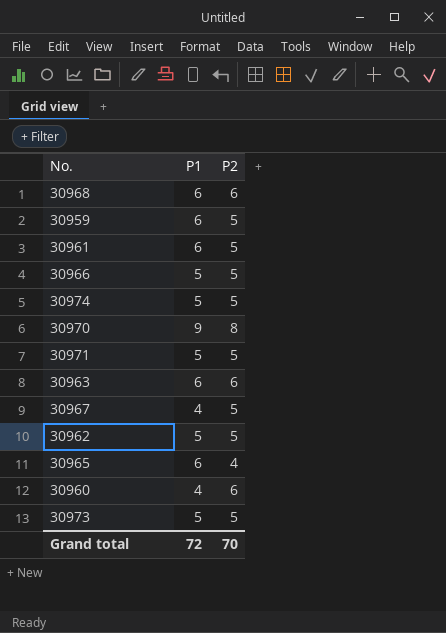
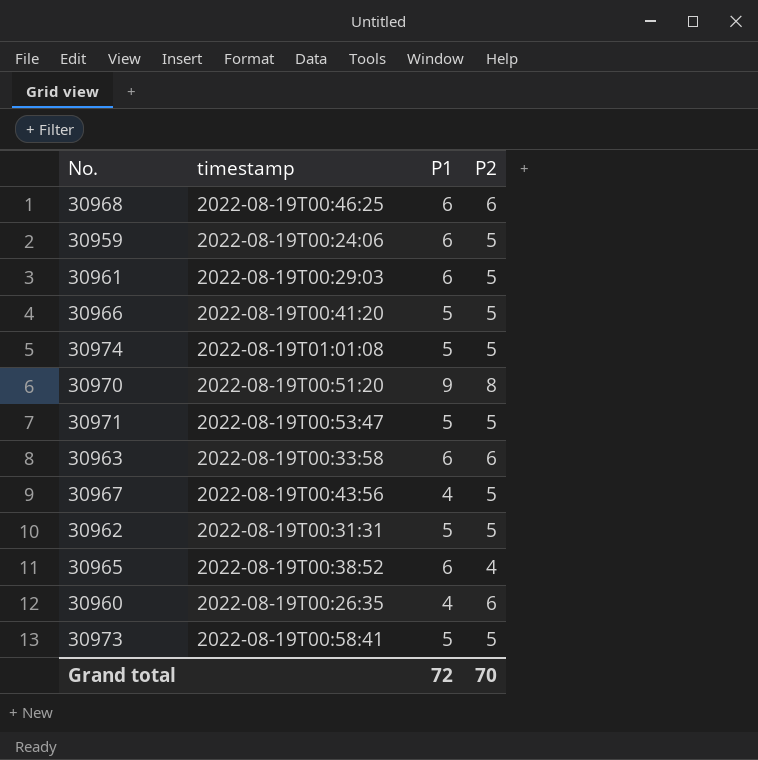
column timestamp | position: none -> 2

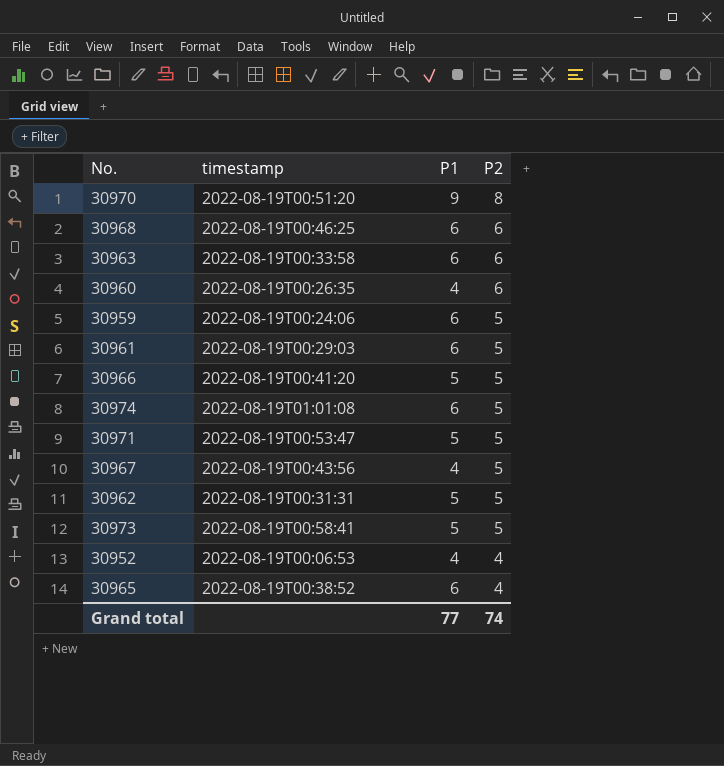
row order: none -> P2 descending
30974 | P1: 5 -> 6
row 30952: none -> 2022-08-19T00:06:53 | 4 | 4
Grand total | P1: 72 -> 77
Grand total | P2: 70 -> 74

